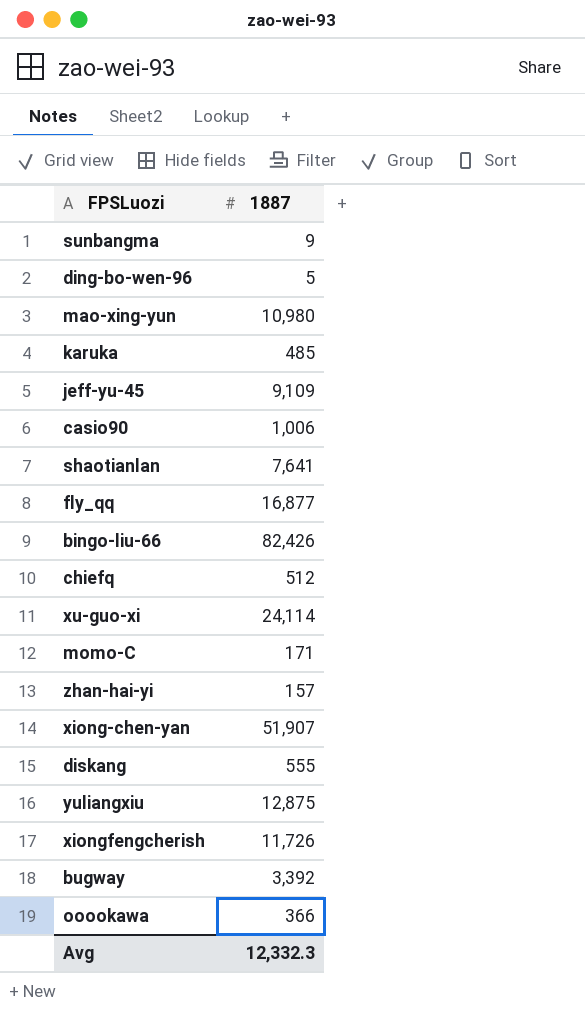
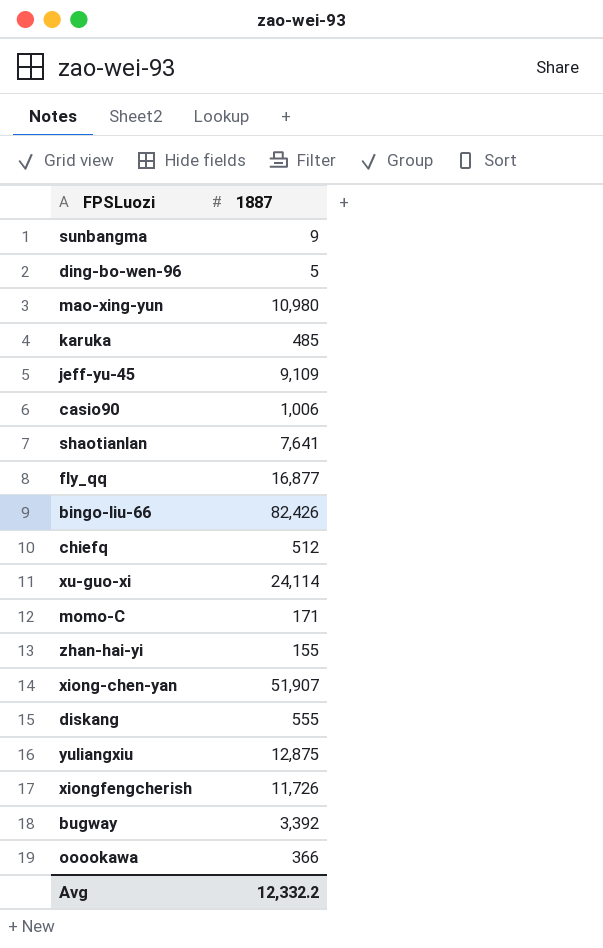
zhan-hai-yi | 1887: 157 -> 155
Avg | 1887: 12,332.3 -> 12,332.2

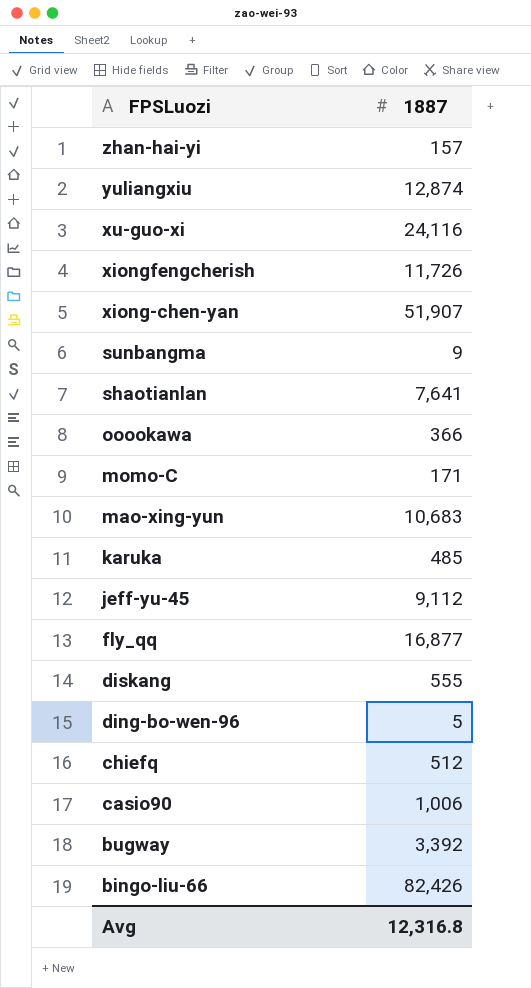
row order: none -> FPSLuozi descending
zhan-hai-yi | 1887: 155 -> 157
yuliangxiu | 1887: 12,875 -> 12,874
xu-guo-xi | 1887: 24,114 -> 24,116
mao-xing-yun | 1887: 10,980 -> 10,683
jeff-yu-45 | 1887: 9,109 -> 9,112
Avg | 1887: 12,332.2 -> 12,316.8

